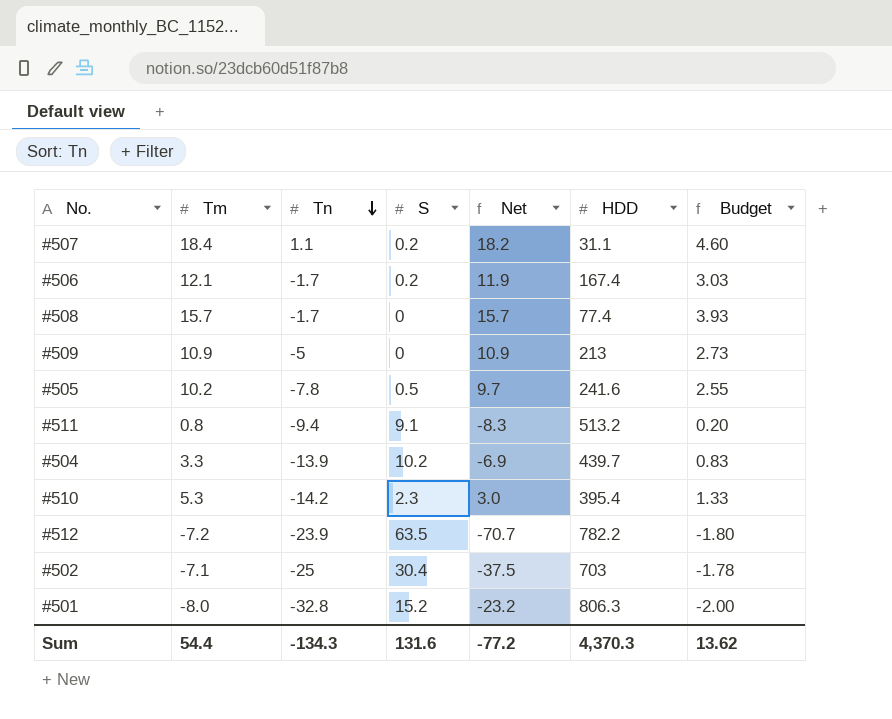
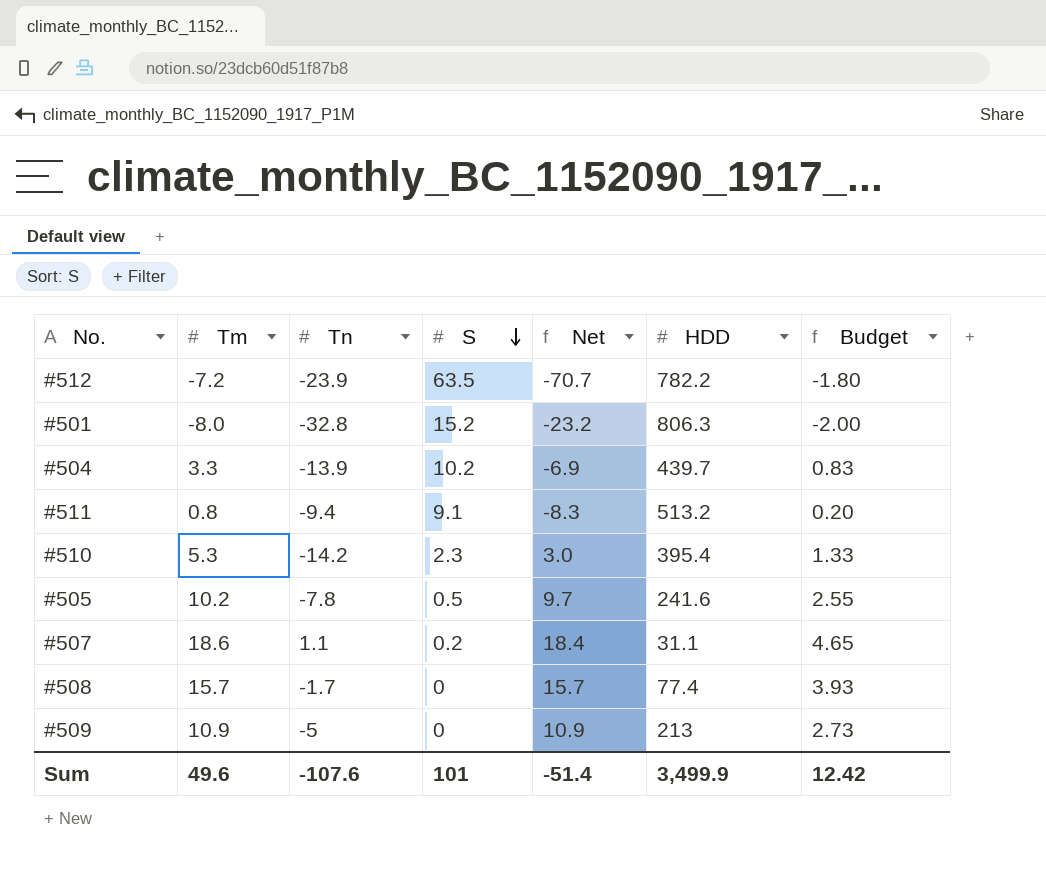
row order: Tn descending -> S descending
row #506: 12.1 | -1.7 | 0.2 | 11.9 | 167.4 | 3.03 -> none
row #502: -7.1 | -25 | 30.4 | -37.5 | 703 | -1.78 -> none
#507 | Tm: 18.4 -> 18.6
#507 | Net: 18.2 -> 18.4
#507 | Budget: 4.60 -> 4.65
Sum | Tm: 54.4 -> 49.6
Sum | Tn: -134.3 -> -107.6
Sum | S: 131.6 -> 101
Sum | Net: -77.2 -> -51.4
Sum | HDD: 4,370.3 -> 3,499.9
Sum | Budget: 13.62 -> 12.42

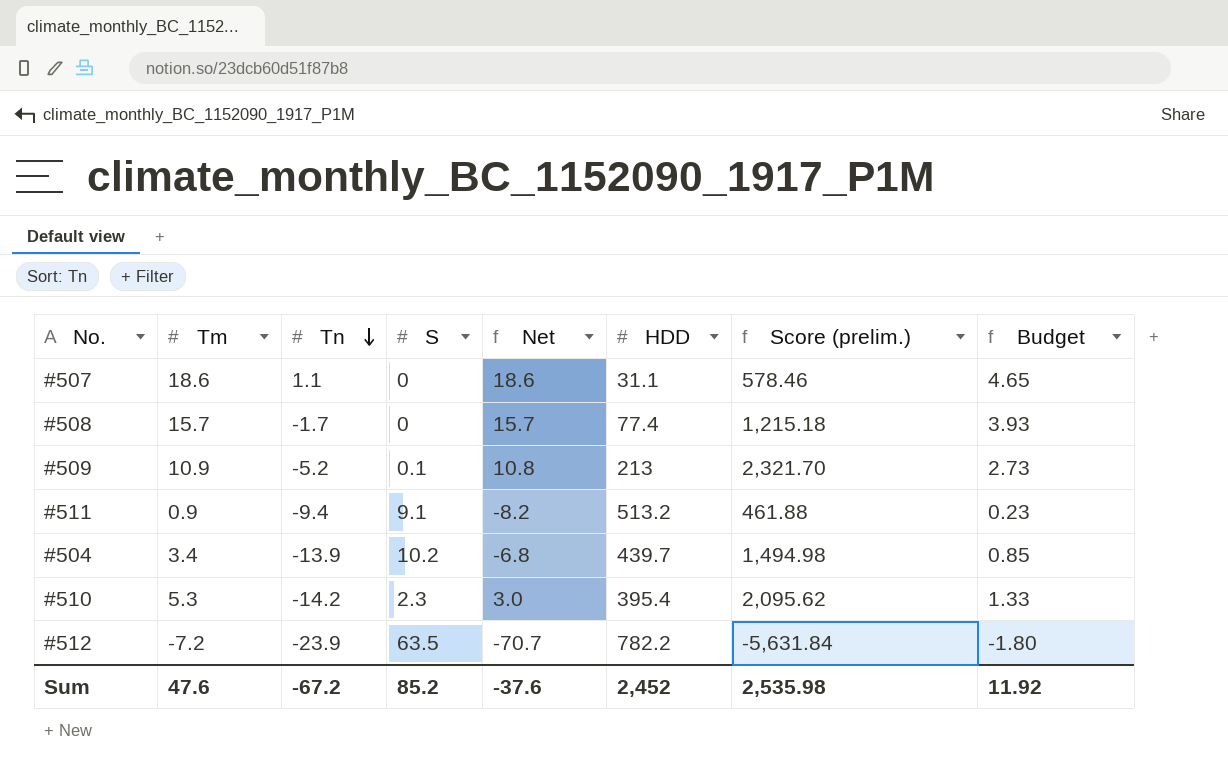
row order: S descending -> Tn descending
column Score (prelim.) | formula: none -> [Tm] * [HDD]
row #501: -8.0 | -32.8 | 15.2 | -23.2 | 806.3 | -2.00 -> none
row #505: 10.2 | -7.8 | 0.5 | 9.7 | 241.6 | 2.55 -> none
#507 | S: 0.2 -> 0
#507 | Net: 18.4 -> 18.6
#509 | Tn: -5 -> -5.2
#509 | S: 0 -> 0.1
#509 | Net: 10.9 -> 10.8
#511 | Tm: 0.8 -> 0.9
#511 | Net: -8.3 -> -8.2
#511 | Budget: 0.20 -> 0.23
#504 | Tm: 3.3 -> 3.4
#504 | Net: -6.9 -> -6.8
#504 | Budget: 0.83 -> 0.85
Sum | Tm: 49.6 -> 47.6
Sum | Tn: -107.6 -> -67.2
Sum | S: 101 -> 85.2
Sum | Net: -51.4 -> -37.6
Sum | HDD: 3,499.9 -> 2,452
Sum | Budget: 12.42 -> 11.92

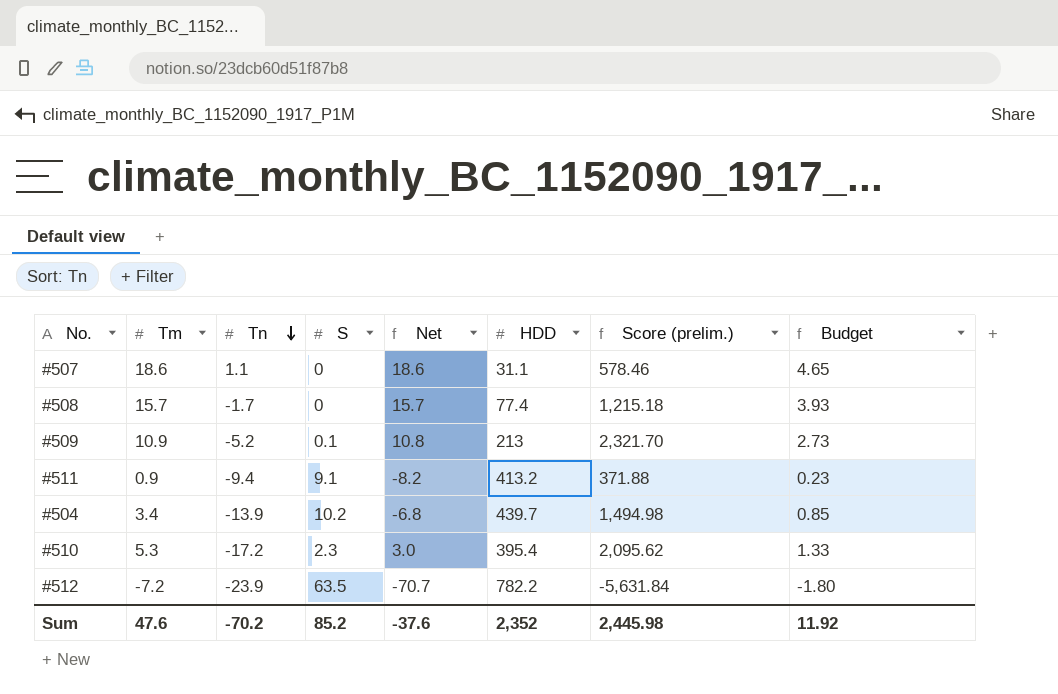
#511 | HDD: 513.2 -> 413.2
#511 | Score (prelim.): 461.88 -> 371.88
#510 | Tn: -14.2 -> -17.2
Sum | Tn: -67.2 -> -70.2
Sum | HDD: 2,452 -> 2,352
Sum | Score (prelim.): 2,535.98 -> 2,445.98

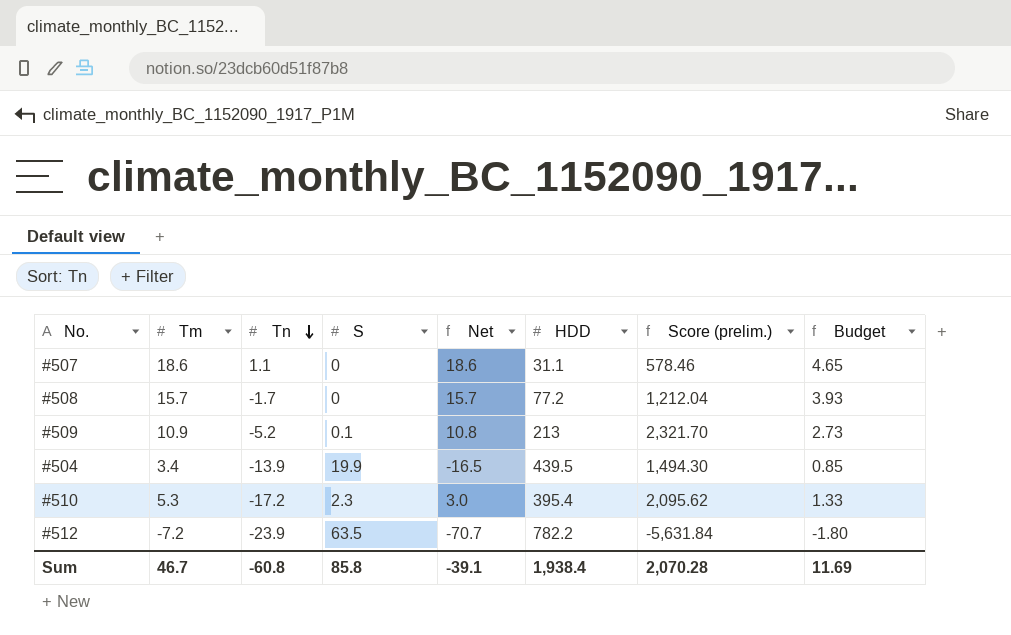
row #511: 0.9 | -9.4 | 9.1 | -8.2 | 413.2 | 371.88 | 0.23 -> none
#508 | HDD: 77.4 -> 77.2
#508 | Score (prelim.): 1,215.18 -> 1,212.04
#504 | S: 10.2 -> 19.9
#504 | Net: -6.8 -> -16.5
#504 | HDD: 439.7 -> 439.5
#504 | Score (prelim.): 1,494.98 -> 1,494.30
Sum | Tm: 47.6 -> 46.7
Sum | Tn: -70.2 -> -60.8
Sum | S: 85.2 -> 85.8
Sum | Net: -37.6 -> -39.1
Sum | HDD: 2,352 -> 1,938.4
Sum | Score (prelim.): 2,445.98 -> 2,070.28
Sum | Budget: 11.92 -> 11.69

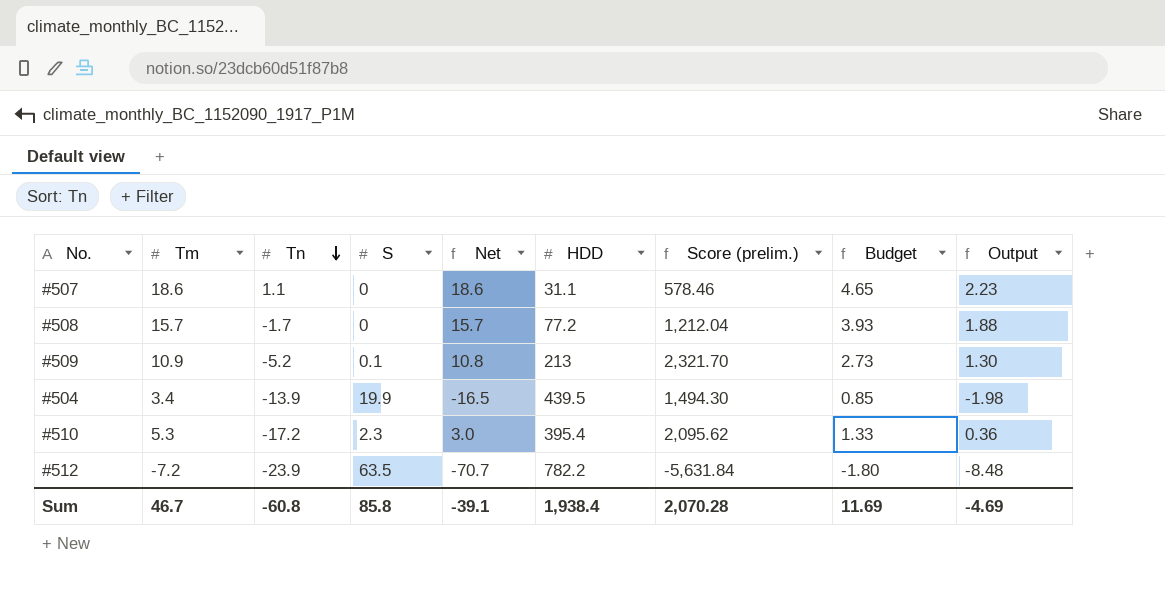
column Output | formula: none -> [Net] * 0.12

